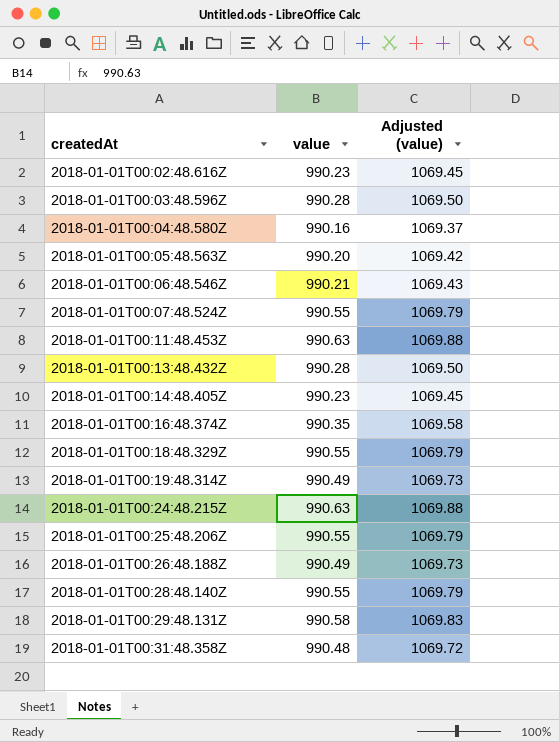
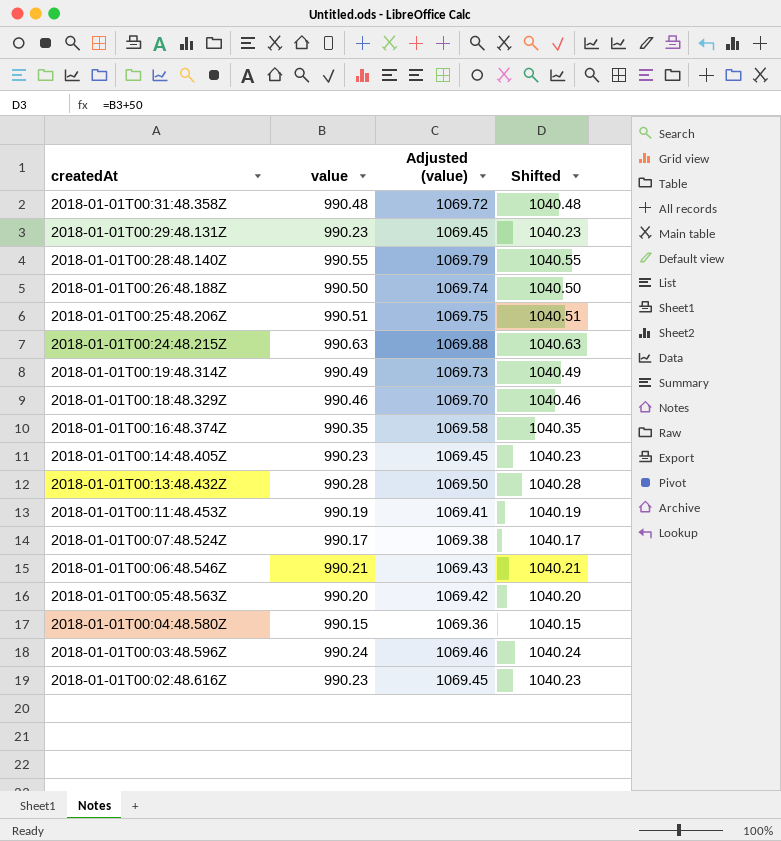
row order: createdAt ascending -> createdAt descending
column Shifted | formula: none -> [value] + 50
2018-01-01T00:29:48.131Z | value: 990.58 -> 990.23
2018-01-01T00:29:48.131Z | Adjusted (value): 1069.83 -> 1069.45
2018-01-01T00:26:48.188Z | value: 990.49 -> 990.50
2018-01-01T00:26:48.188Z | Adjusted (value): 1069.73 -> 1069.74
2018-01-01T00:25:48.206Z | value: 990.55 -> 990.51
2018-01-01T00:25:48.206Z | Adjusted (value): 1069.79 -> 1069.75
2018-01-01T00:18:48.329Z | value: 990.55 -> 990.46
2018-01-01T00:18:48.329Z | Adjusted (value): 1069.79 -> 1069.70
2018-01-01T00:11:48.453Z | value: 990.63 -> 990.19
2018-01-01T00:11:48.453Z | Adjusted (value): 1069.88 -> 1069.41
2018-01-01T00:07:48.524Z | value: 990.55 -> 990.17
2018-01-01T00:07:48.524Z | Adjusted (value): 1069.79 -> 1069.38
2018-01-01T00:04:48.580Z | value: 990.16 -> 990.15
2018-01-01T00:04:48.580Z | Adjusted (value): 1069.37 -> 1069.36
2018-01-01T00:03:48.596Z | value: 990.28 -> 990.24
2018-01-01T00:03:48.596Z | Adjusted (value): 1069.50 -> 1069.46

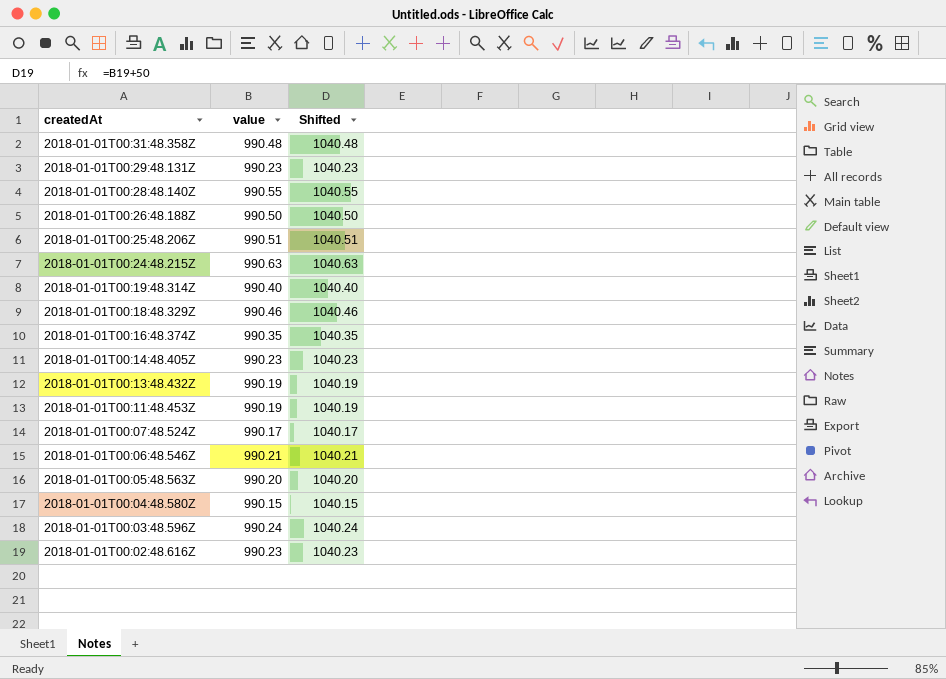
column Adjusted (value) | formula: [value] * 1.08 -> none
2018-01-01T00:19:48.314Z | value: 990.49 -> 990.40
2018-01-01T00:19:48.314Z | Shifted: 1040.49 -> 1040.40
2018-01-01T00:13:48.432Z | value: 990.28 -> 990.19
2018-01-01T00:13:48.432Z | Shifted: 1040.28 -> 1040.19

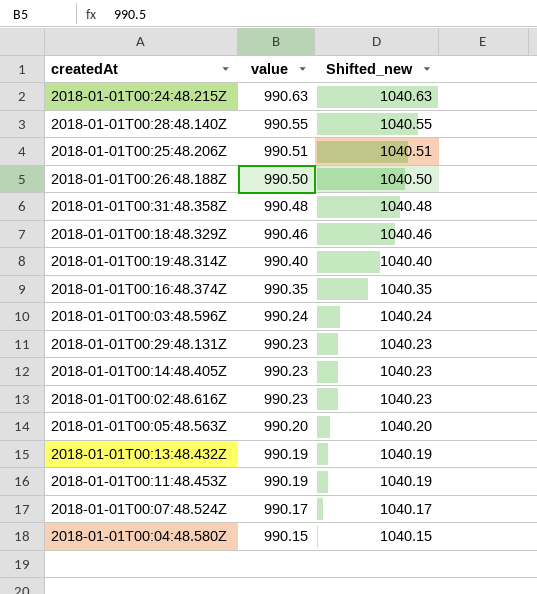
row order: createdAt descending -> value descending
column name: Shifted -> Shifted_new
row 2018-01-01T00:06:48.546Z: 990.21 | 1040.21 -> none

